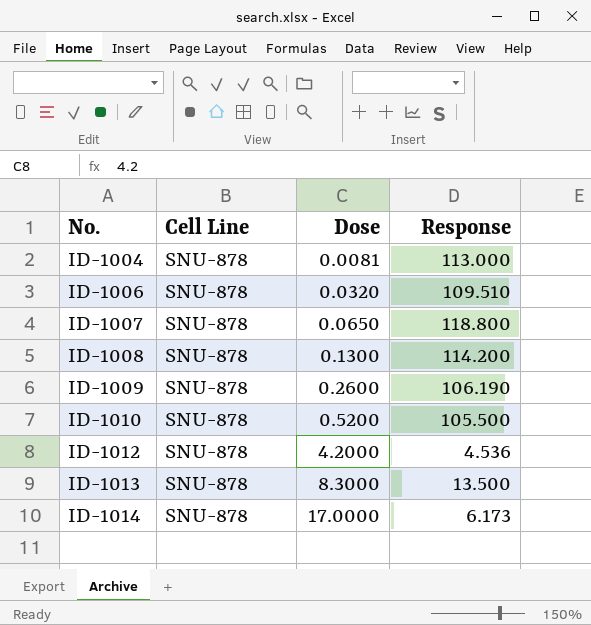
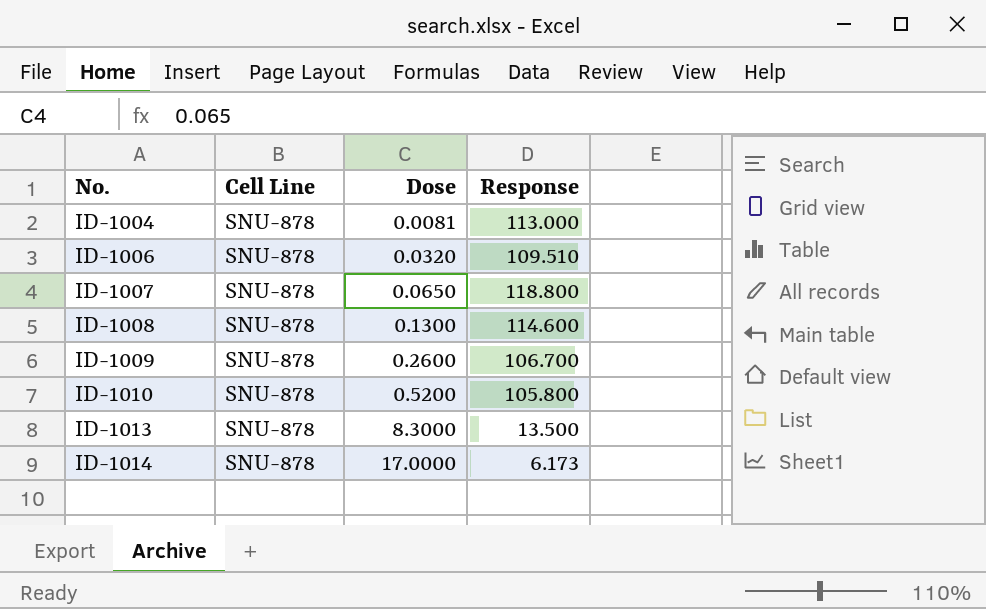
row ID-1012: SNU-878 | 4.2000 | 4.536 -> none
ID-1008 | Response: 114.200 -> 114.600
ID-1009 | Response: 106.190 -> 106.700
ID-1010 | Response: 105.500 -> 105.800

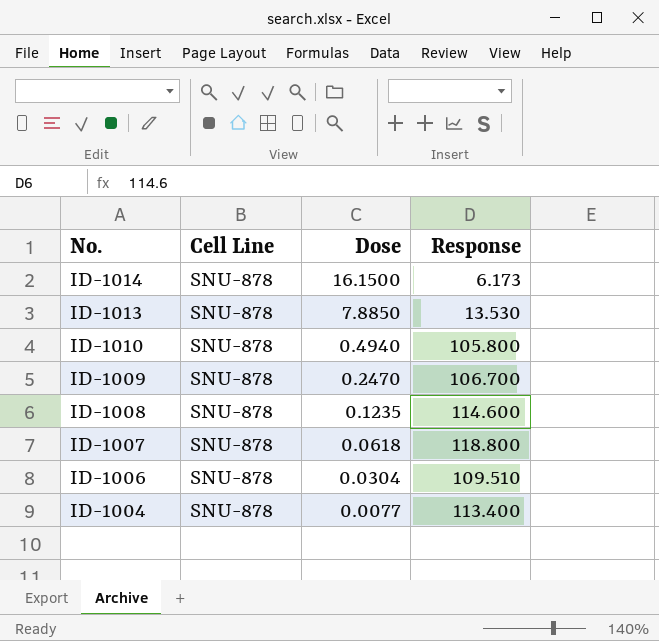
row order: No. ascending -> No. descending
ID-1014 | Dose: 17.0000 -> 16.1500
ID-1013 | Dose: 8.3000 -> 7.8850
ID-1013 | Response: 13.500 -> 13.530
ID-1010 | Dose: 0.5200 -> 0.4940
ID-1009 | Dose: 0.2600 -> 0.2470
ID-1008 | Dose: 0.1300 -> 0.1235
ID-1007 | Dose: 0.0650 -> 0.0618
ID-1006 | Dose: 0.0320 -> 0.0304
ID-1004 | Dose: 0.0081 -> 0.0077
ID-1004 | Response: 113.000 -> 113.400

